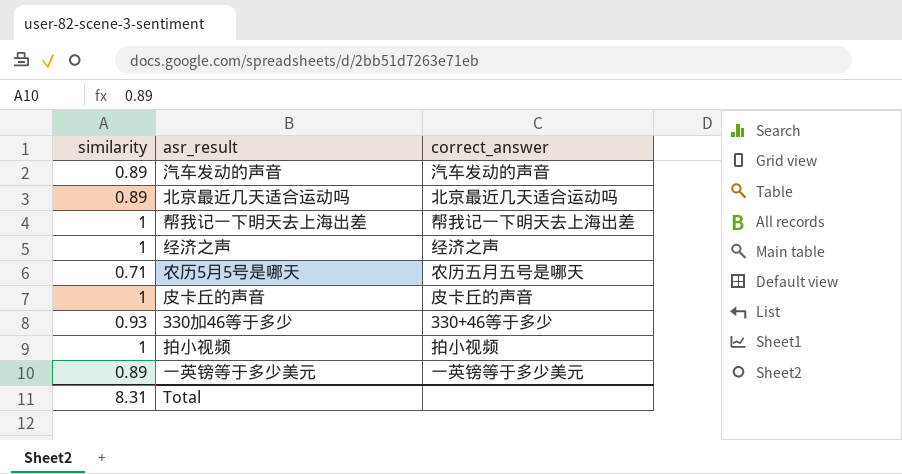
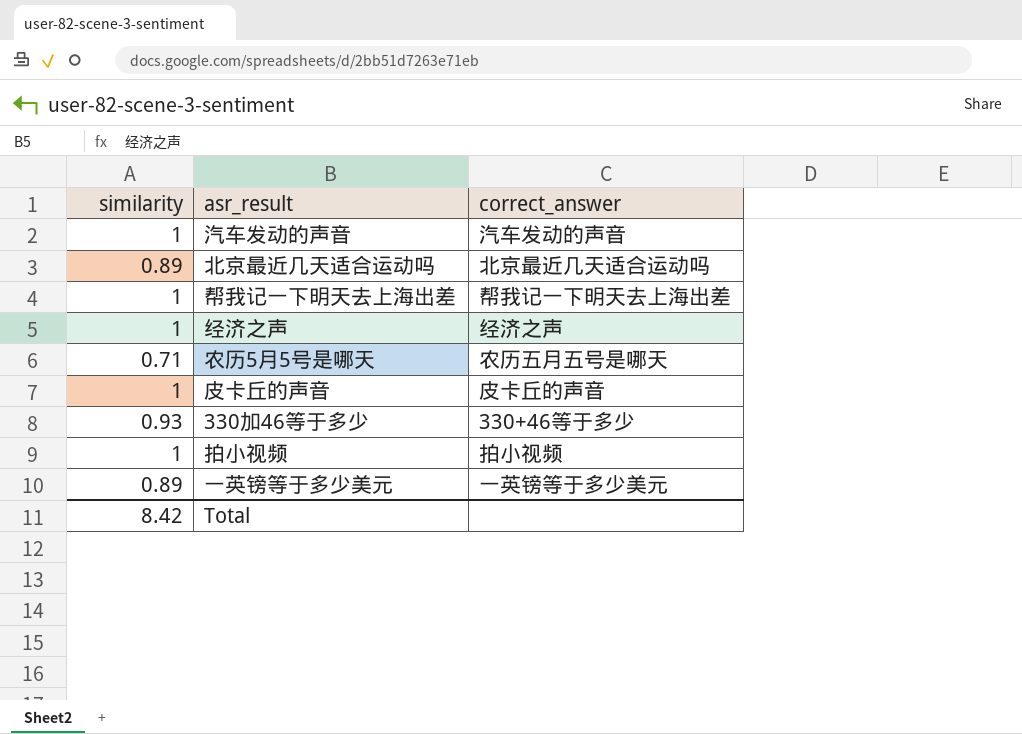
汽车发动的声音 | similarity: 0.89 -> 1
Total | similarity: 8.31 -> 8.42

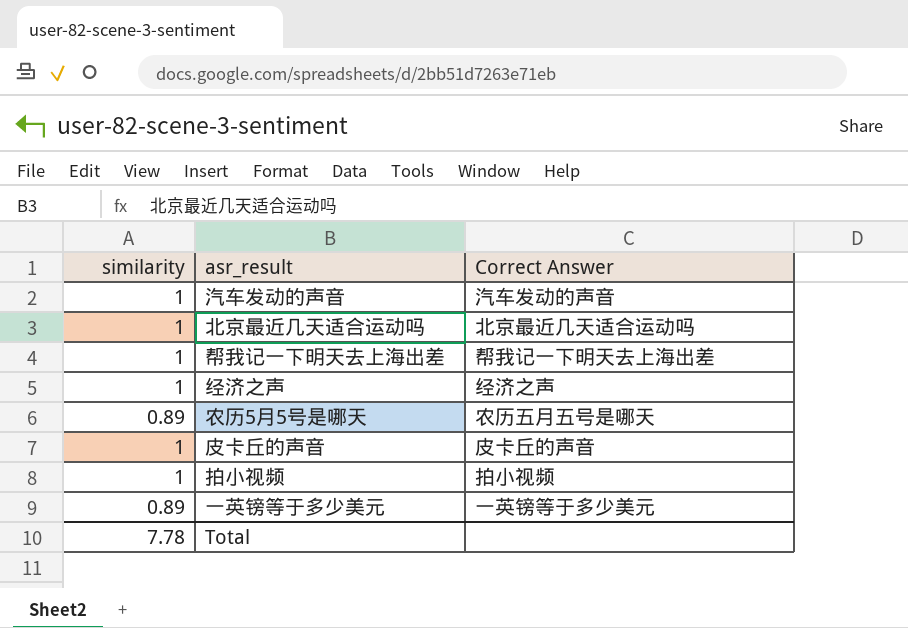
column name: correct_answer -> Correct Answer
row 330加46等于多少: 0.93 | 330+46等于多少 -> none
北京最近几天适合运动吗 | similarity: 0.89 -> 1
农历5月5号是哪天 | similarity: 0.71 -> 0.89
Total | similarity: 8.42 -> 7.78

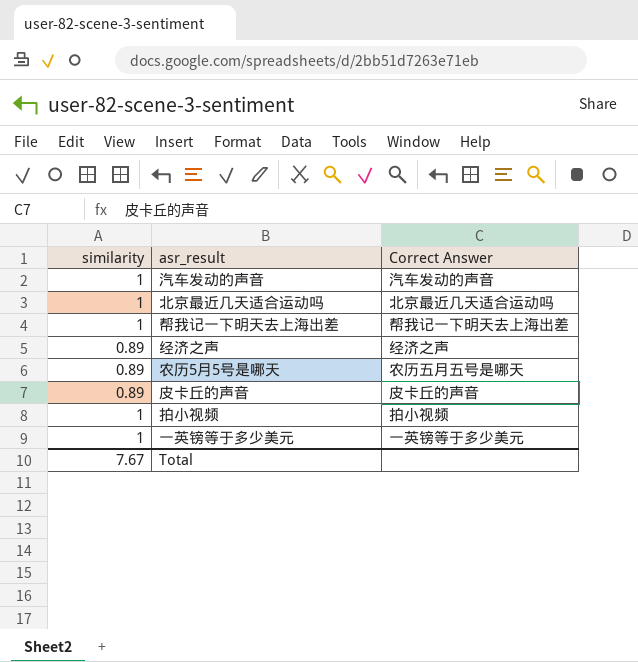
经济之声 | similarity: 1 -> 0.89
皮卡丘的声音 | similarity: 1 -> 0.89
一英镑等于多少美元 | similarity: 0.89 -> 1
Total | similarity: 7.78 -> 7.67

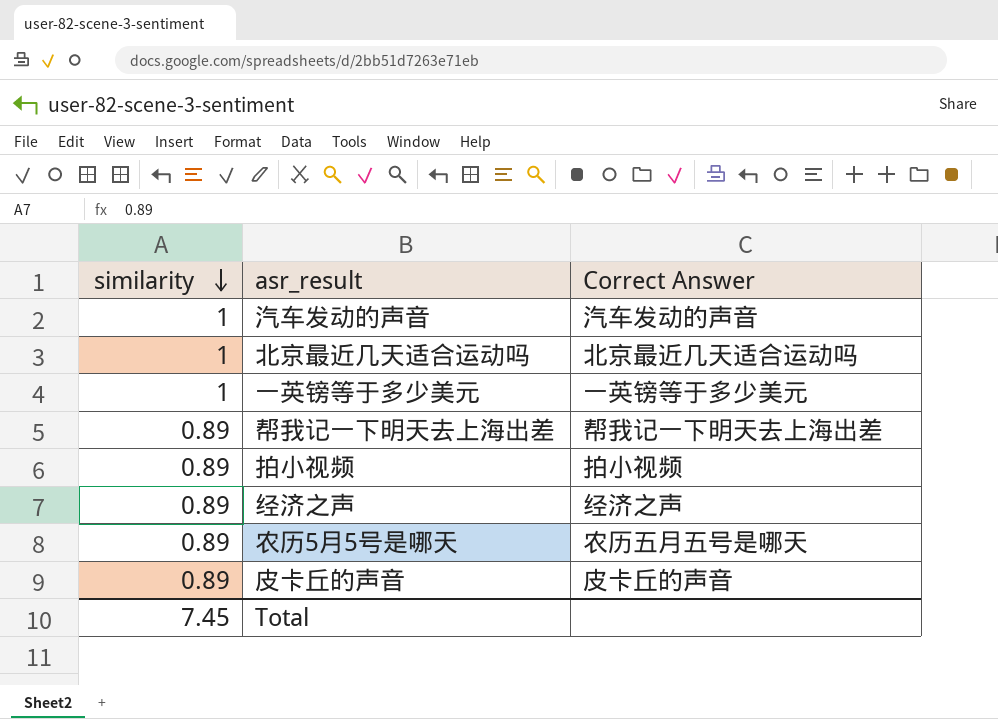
row order: none -> similarity descending
帮我记一下明天去上海出差 | similarity: 1 -> 0.89
拍小视频 | similarity: 1 -> 0.89
Total | similarity: 7.67 -> 7.45

